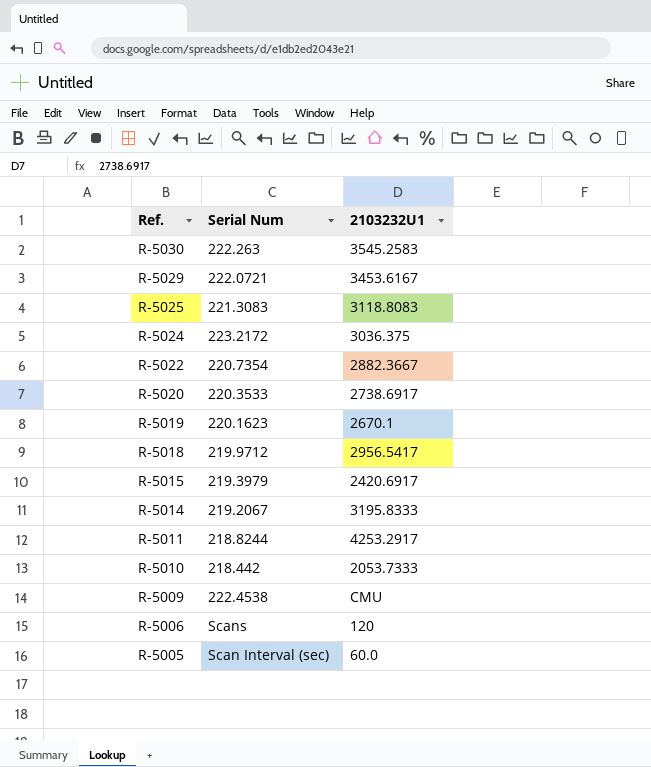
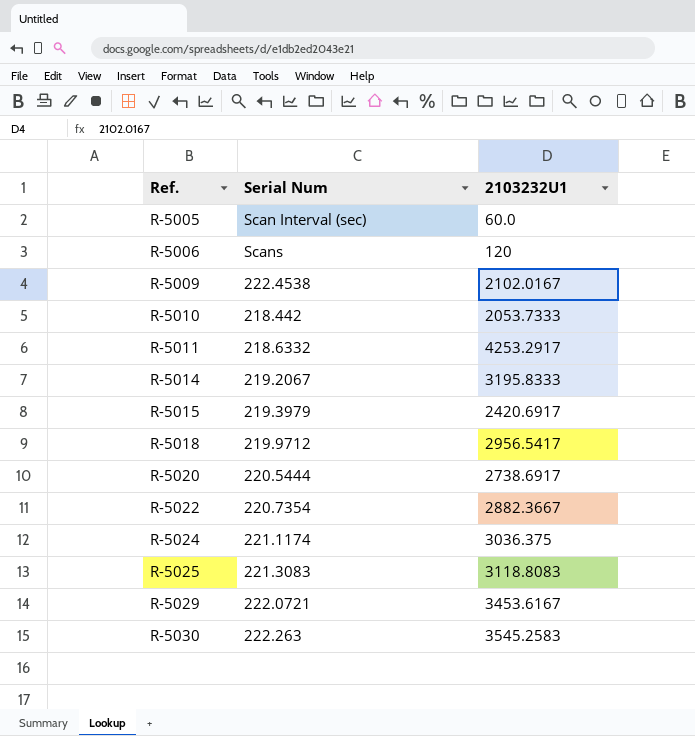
row order: Ref. descending -> Ref. ascending
row R-5019: 220.1623 | 2670.1 -> none
R-5009 | 2103232U1: CMU -> 2102.0167
R-5011 | Serial Num: 218.8244 -> 218.6332
R-5020 | Serial Num: 220.3533 -> 220.5444
R-5024 | Serial Num: 223.2172 -> 221.1174

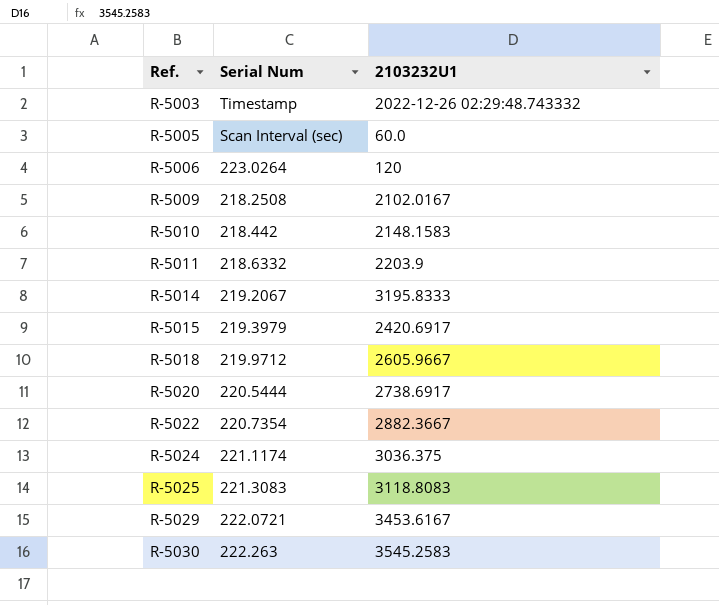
row R-5003: none -> Timestamp | 2022-12-26 02:29:48.743332
R-5006 | Serial Num: Scans -> 223.0264
R-5009 | Serial Num: 222.4538 -> 218.2508
R-5010 | 2103232U1: 2053.7333 -> 2148.1583
R-5011 | 2103232U1: 4253.2917 -> 2203.9
R-5018 | 2103232U1: 2956.5417 -> 2605.9667

